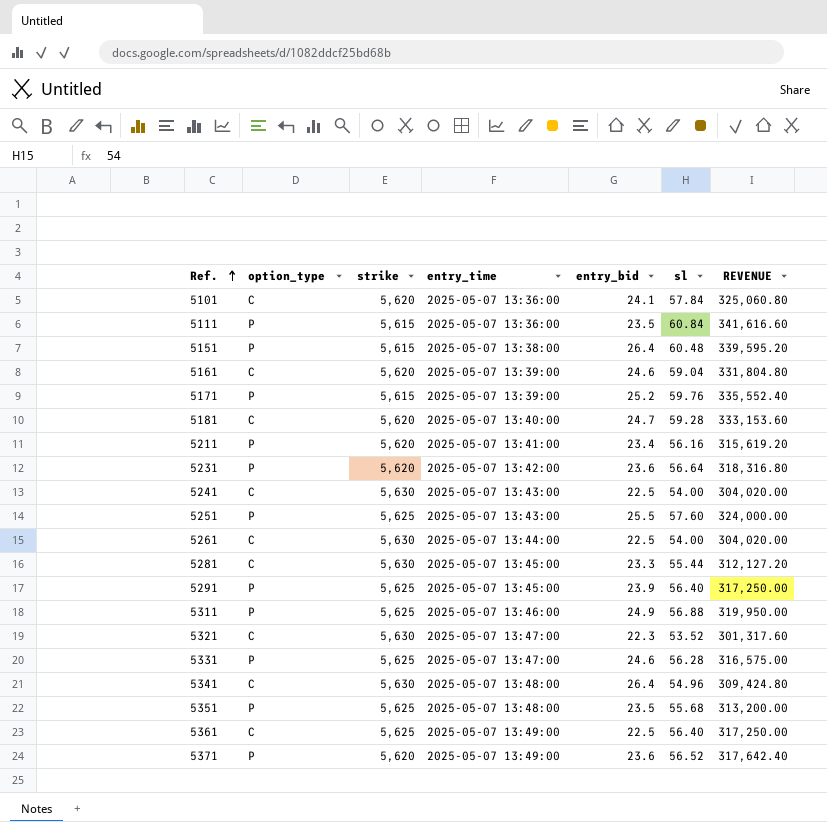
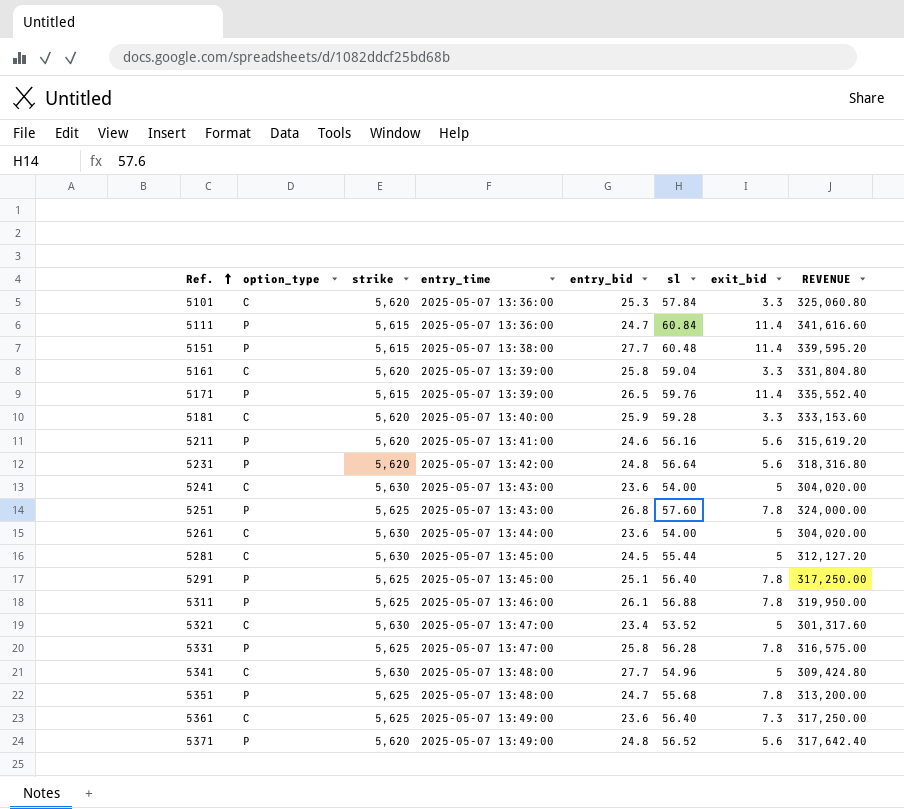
column exit_bid | position: none -> 7
5101 | entry_bid: 24.1 -> 25.3
5111 | entry_bid: 23.5 -> 24.7
5151 | entry_bid: 26.4 -> 27.7
5161 | entry_bid: 24.6 -> 25.8
5171 | entry_bid: 25.2 -> 26.5
5181 | entry_bid: 24.7 -> 25.9
5211 | entry_bid: 23.4 -> 24.6
5231 | entry_bid: 23.6 -> 24.8
5241 | entry_bid: 22.5 -> 23.6
5251 | entry_bid: 25.5 -> 26.8
5261 | entry_bid: 22.5 -> 23.6
5281 | entry_bid: 23.3 -> 24.5
5291 | entry_bid: 23.9 -> 25.1
5311 | entry_bid: 24.9 -> 26.1
5321 | entry_bid: 22.3 -> 23.4
5331 | entry_bid: 24.6 -> 25.8
5341 | entry_bid: 26.4 -> 27.7
5351 | entry_bid: 23.5 -> 24.7
5361 | entry_bid: 22.5 -> 23.6
5371 | entry_bid: 23.6 -> 24.8

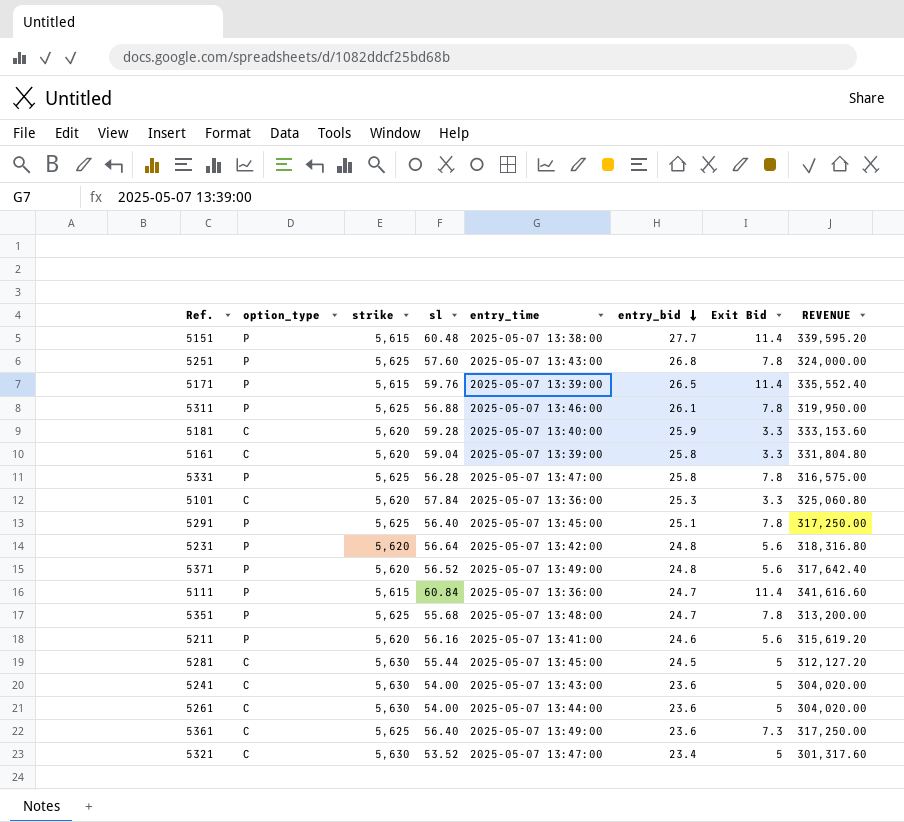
row order: Ref. ascending -> entry_bid descending
column sl | position: 6 -> 4
column name: exit_bid -> Exit Bid
row 5341: C | 5,630 | 2025-05-07 13:48:00 | 27.7 | 54.96 | 5 | 309,424.80 -> none

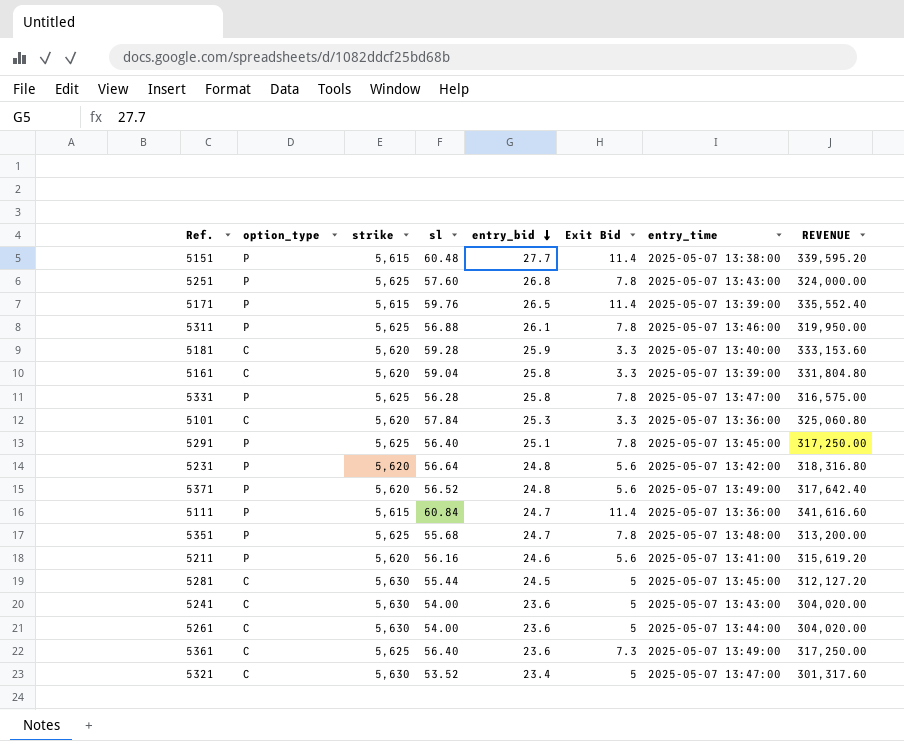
column entry_time | position: 5 -> 7

